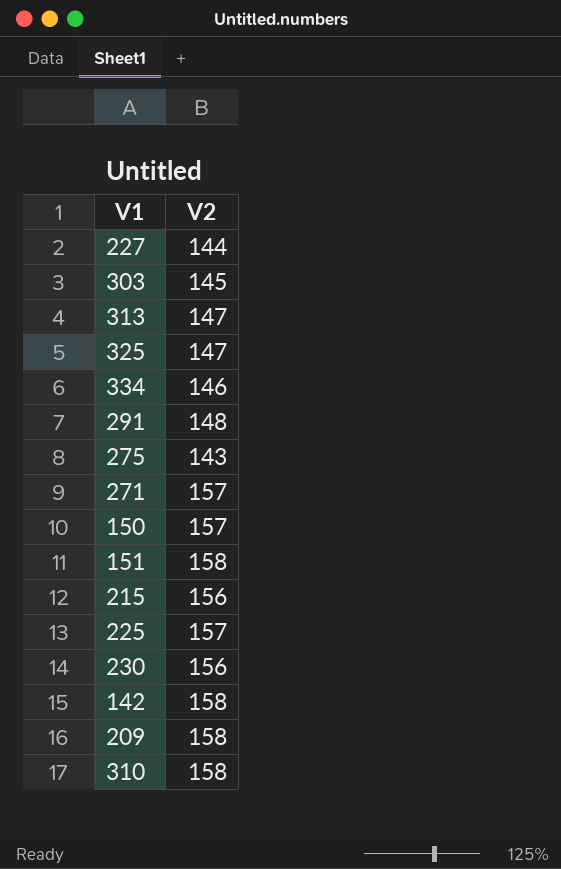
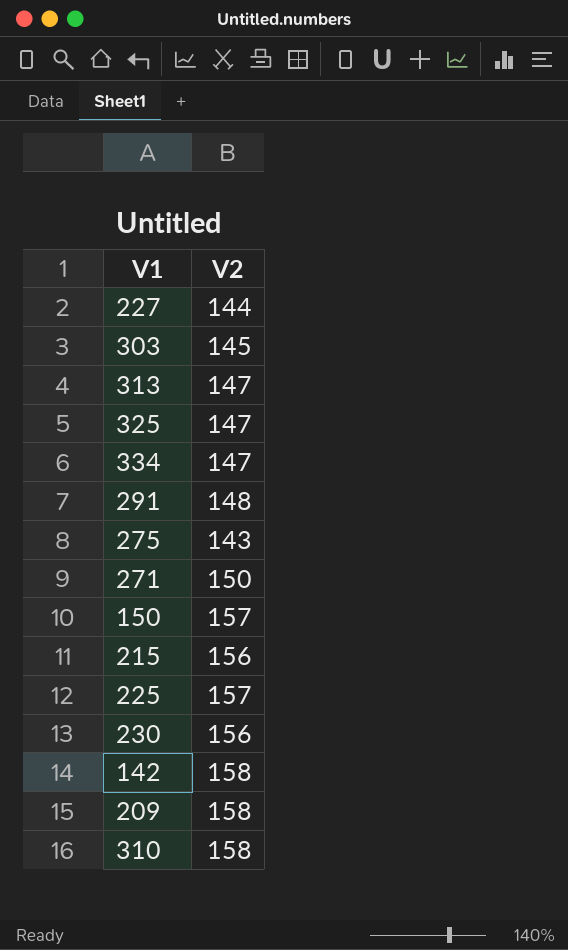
row 151: 158 -> none
334 | V2: 146 -> 147
271 | V2: 157 -> 150

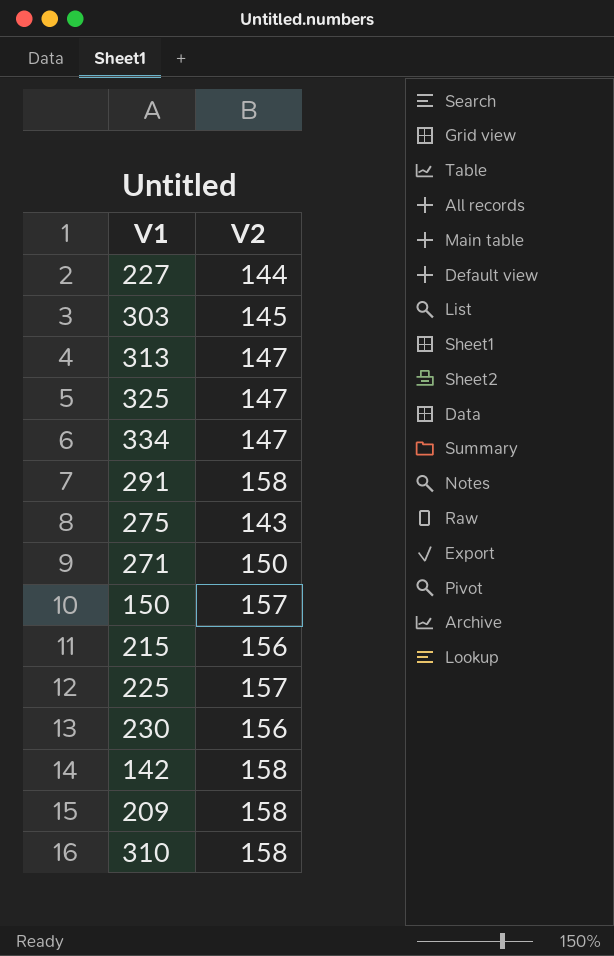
291 | V2: 148 -> 158

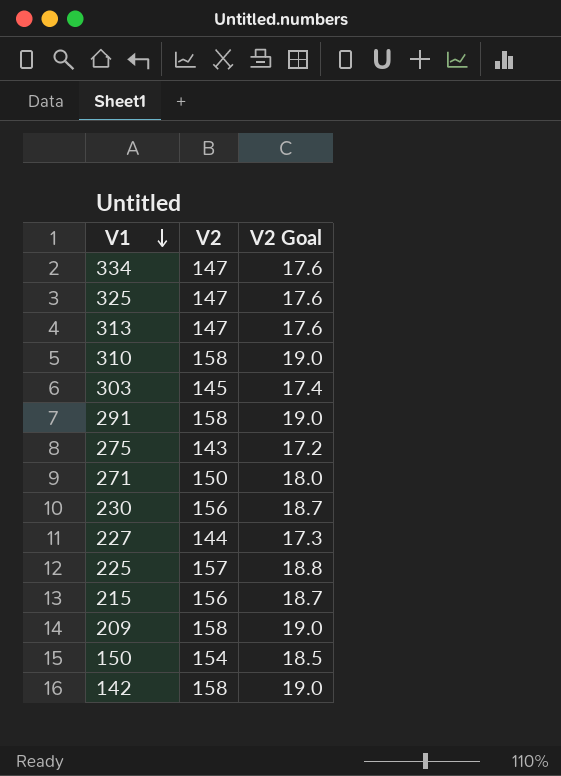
row order: none -> V1 descending
column V2 Goal | formula: none -> [V2] * 0.12
150 | V2: 157 -> 154

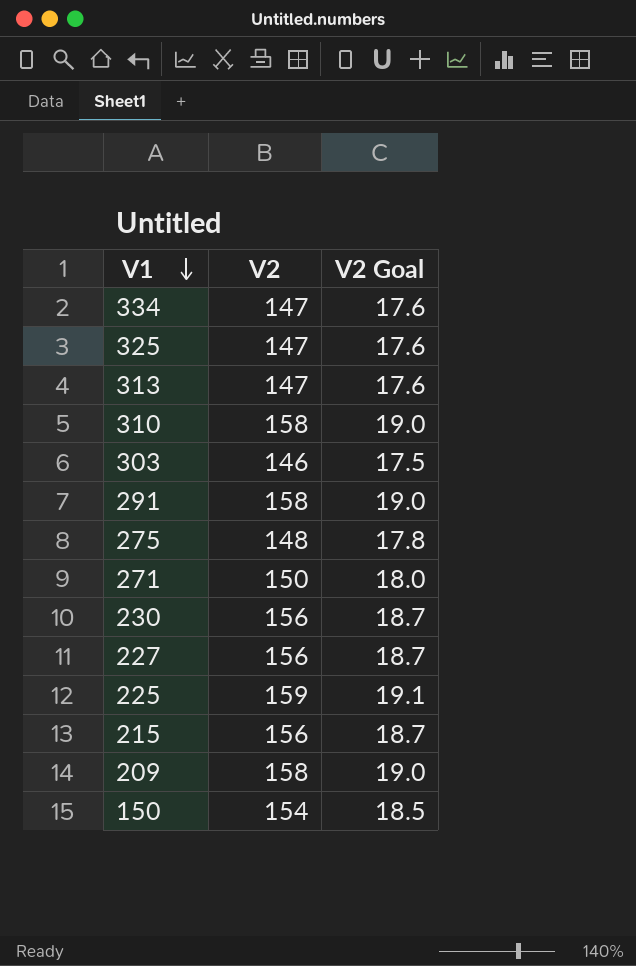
row 142: 158 | 19.0 -> none
303 | V2: 145 -> 146
303 | V2 Goal: 17.4 -> 17.5
275 | V2: 143 -> 148
275 | V2 Goal: 17.2 -> 17.8
227 | V2: 144 -> 156
227 | V2 Goal: 17.3 -> 18.7
225 | V2: 157 -> 159
225 | V2 Goal: 18.8 -> 19.1

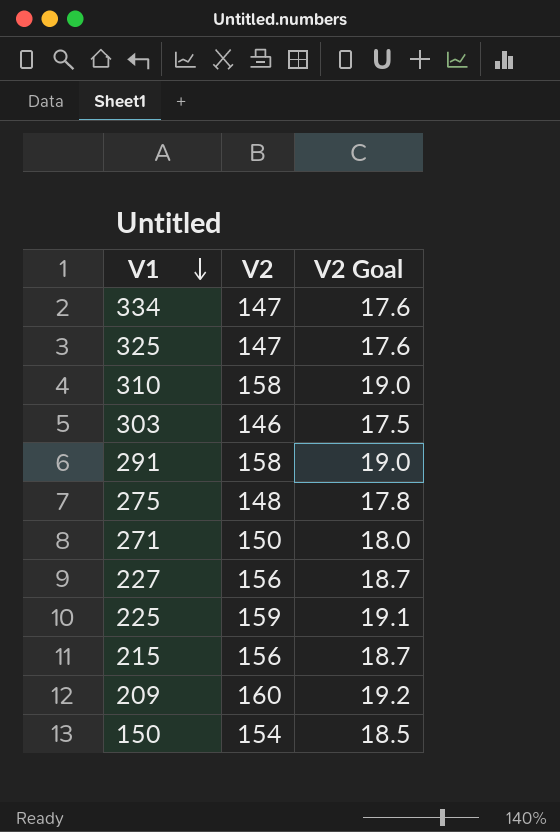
row 313: 147 | 17.6 -> none
row 230: 156 | 18.7 -> none
209 | V2: 158 -> 160
209 | V2 Goal: 19.0 -> 19.2

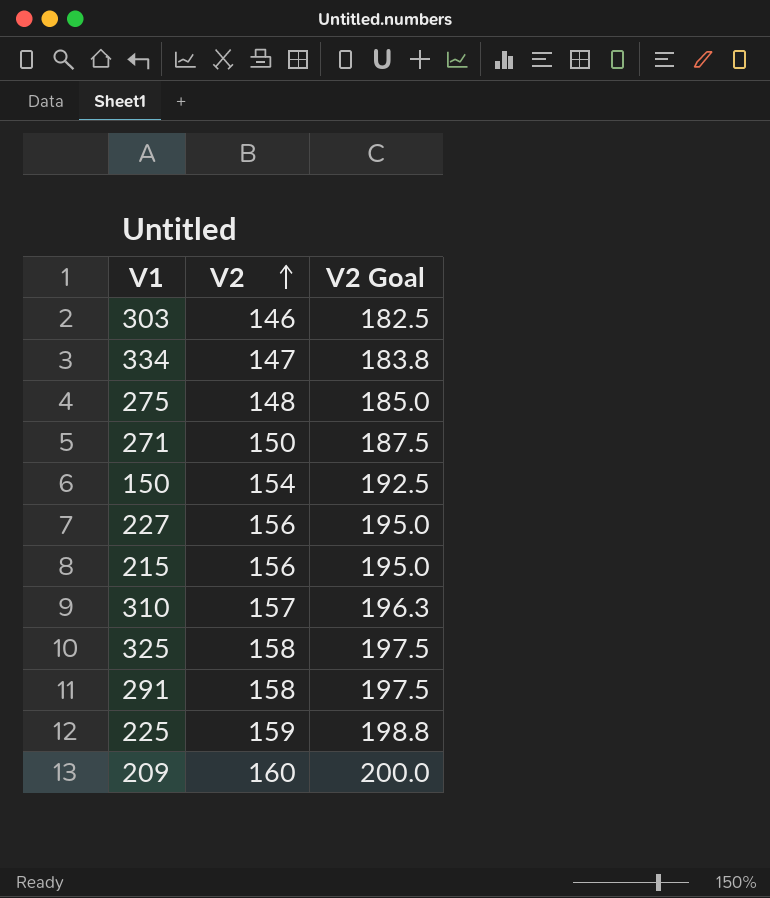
row order: V1 descending -> V2 ascending
column V2 Goal | formula: [V2] * 0.12 -> [V2] * 1.25
310 | V2: 158 -> 157
325 | V2: 147 -> 158

